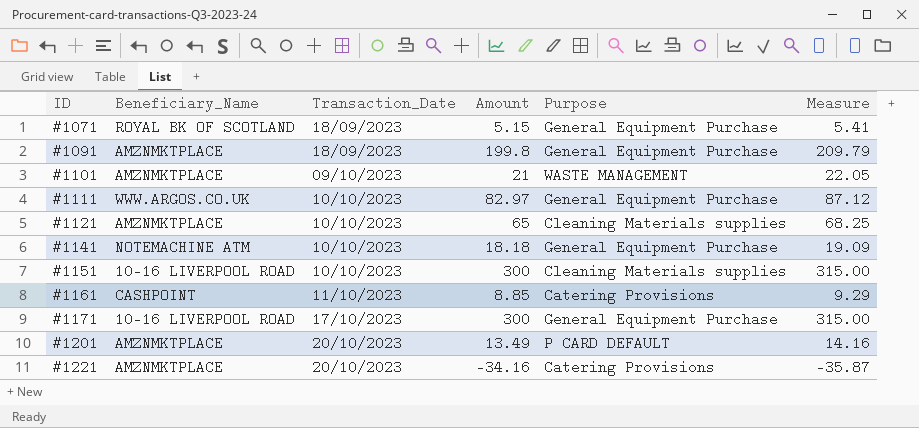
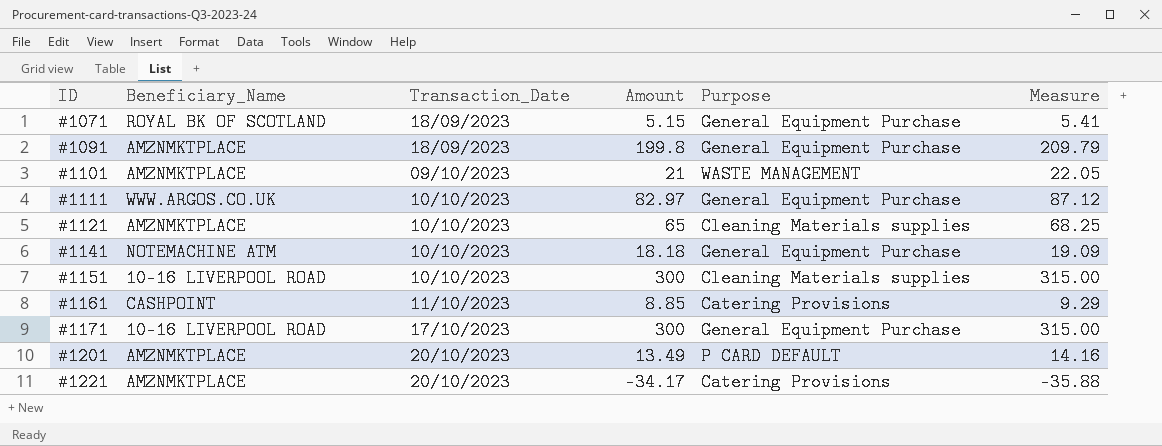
#1221 | Amount: -34.16 -> -34.17
#1221 | Measure: -35.87 -> -35.88

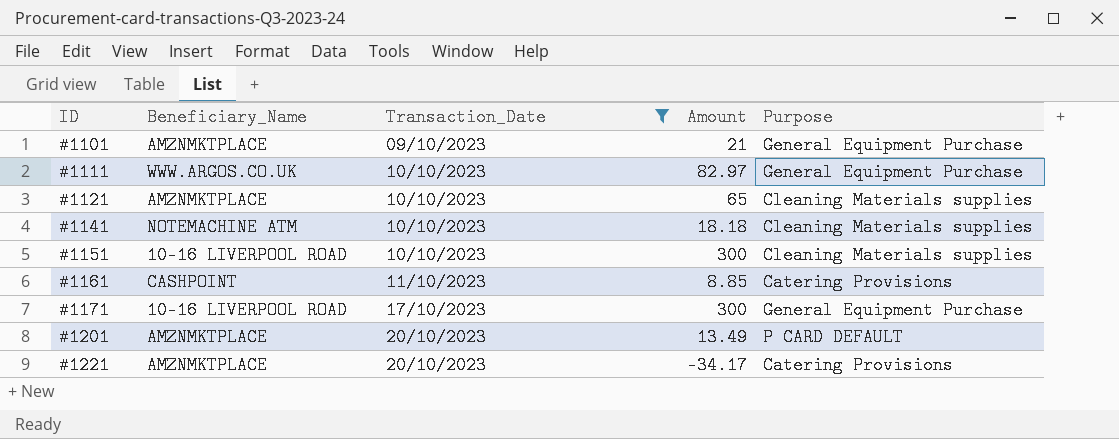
filter: none -> Transaction_Date != 18/09/2023
column Measure | formula: [Amount] * 1.05 -> none
#1101 | Purpose: WASTE MANAGEMENT -> General Equipment Purchase
#1141 | Purpose: General Equipment Purchase -> Cleaning Materials supplies

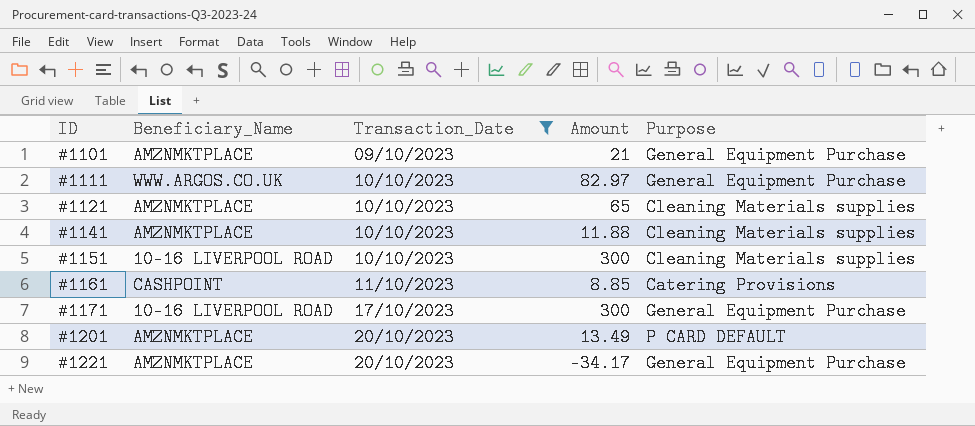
#1141 | Beneficiary_Name: NOTEMACHINE ATM -> AMZNMKTPLACE
#1141 | Amount: 18.18 -> 11.88
#1221 | Purpose: Catering Provisions -> General Equipment Purchase

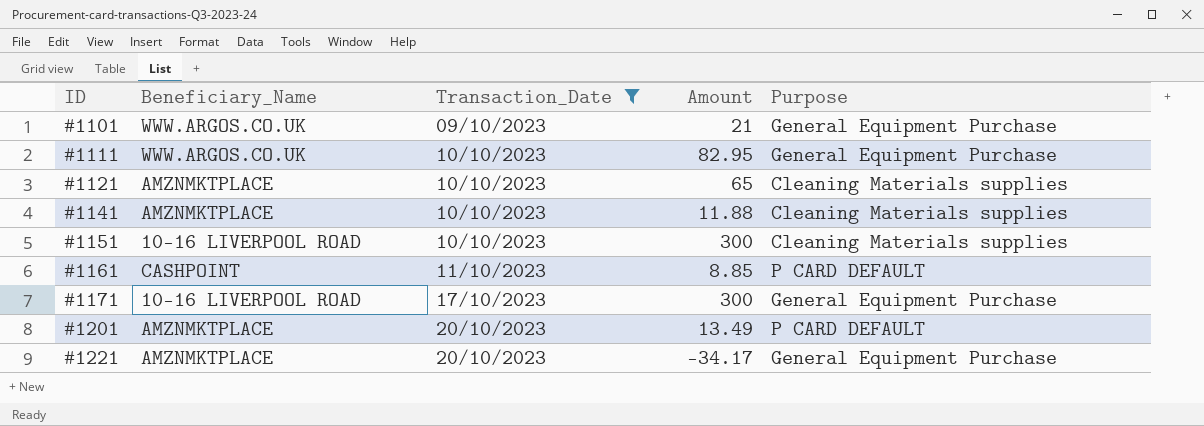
#1101 | Beneficiary_Name: AMZNMKTPLACE -> WWW.ARGOS.CO.UK
#1111 | Amount: 82.97 -> 82.95
#1161 | Purpose: Catering Provisions -> P CARD DEFAULT

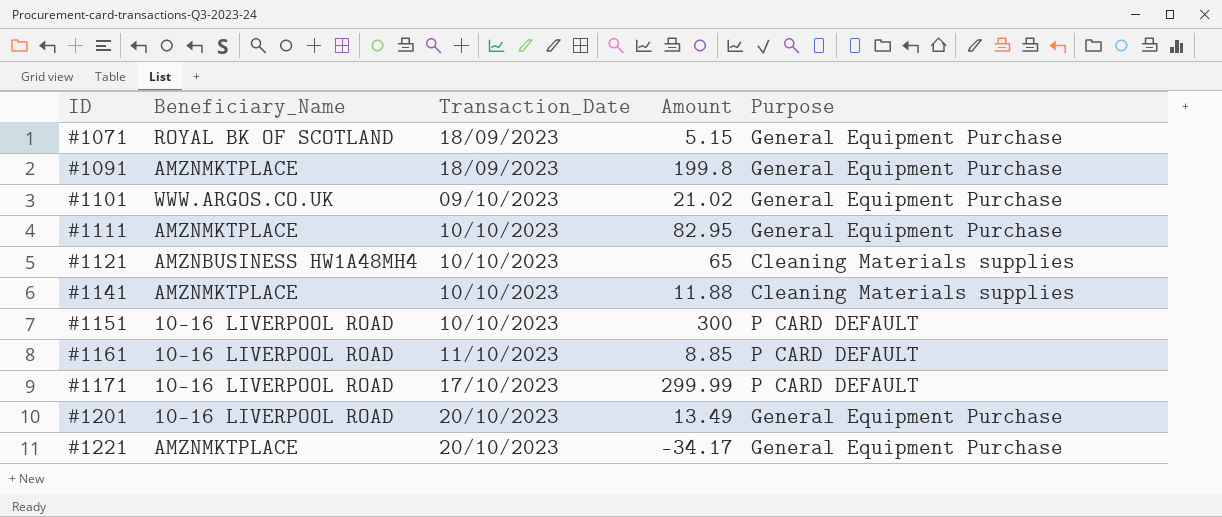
filter: Transaction_Date != 18/09/2023 -> none
#1101 | Amount: 21 -> 21.02
#1111 | Beneficiary_Name: WWW.ARGOS.CO.UK -> AMZNMKTPLACE
#1121 | Beneficiary_Name: AMZNMKTPLACE -> AMZNBUSINESS HW1A48MH4
#1151 | Purpose: Cleaning Materials supplies -> P CARD DEFAULT
#1161 | Beneficiary_Name: CASHPOINT -> 10-16 LIVERPOOL ROAD
#1171 | Amount: 300 -> 299.99
#1171 | Purpose: General Equipment Purchase -> P CARD DEFAULT
#1201 | Beneficiary_Name: AMZNMKTPLACE -> 10-16 LIVERPOOL ROAD
#1201 | Purpose: P CARD DEFAULT -> General Equipment Purchase

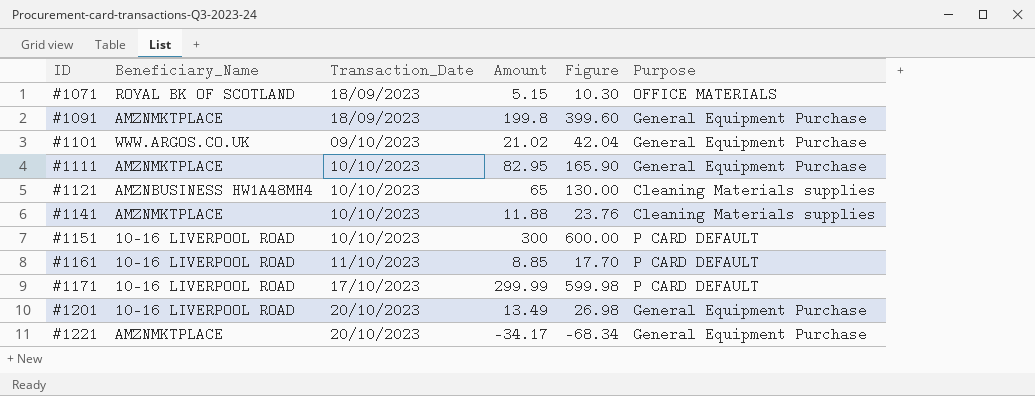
column Figure | formula: none -> [Amount] * 2
#1071 | Purpose: General Equipment Purchase -> OFFICE MATERIALS

